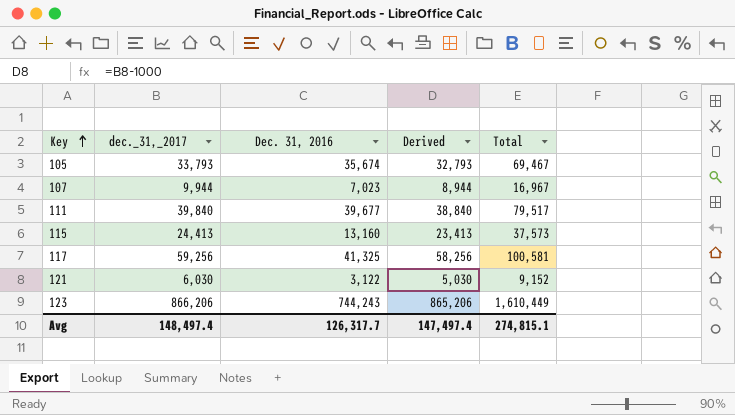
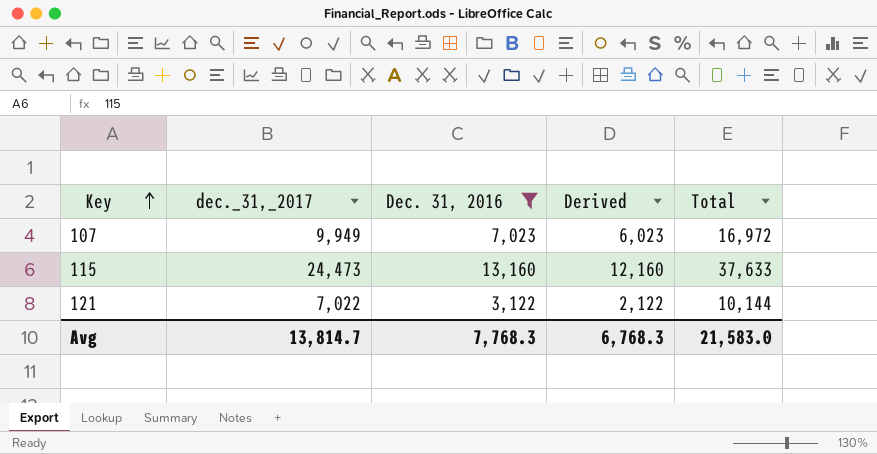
filter: none -> Dec. 31, 2016 <= 13,160
column Derived | formula: [dec._31,_2017] - 1000 -> [Dec. 31, 2016] - 1000
107 | dec._31,_2017: 9,944 -> 9,949
107 | Total: 16,967 -> 16,972
115 | dec._31,_2017: 24,413 -> 24,473
115 | Total: 37,573 -> 37,633
121 | dec._31,_2017: 6,030 -> 7,022
121 | Total: 9,152 -> 10,144
Avg | dec._31,_2017: 148,497.4 -> 13,814.7
Avg | Dec. 31, 2016: 126,317.7 -> 7,768.3
Avg | Derived: 147,497.4 -> 6,768.3
Avg | Total: 274,815.1 -> 21,583.0

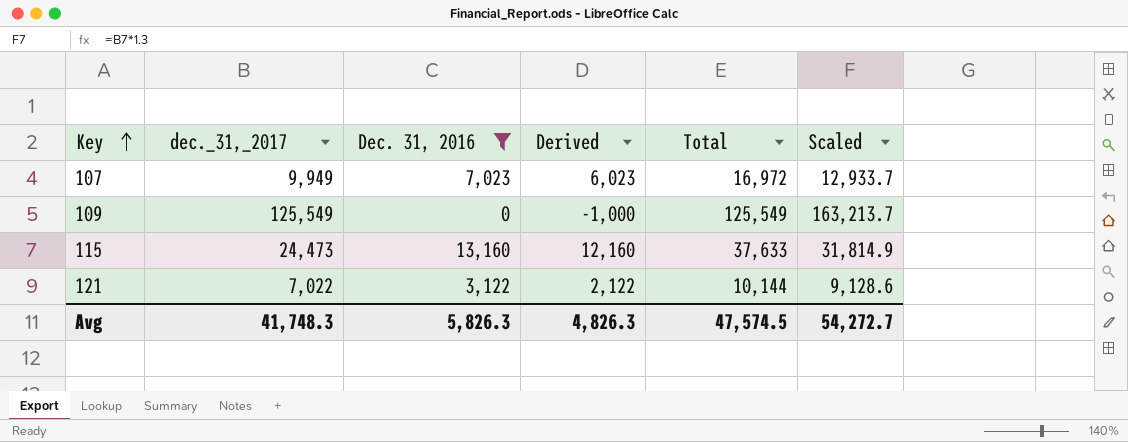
column Scaled | formula: none -> [dec._31,_2017] * 1.3
row 109: none -> 125,549 | 0 | -1,000 | 125,549 | 163,213.7
Avg | dec._31,_2017: 13,814.7 -> 41,748.3
Avg | Dec. 31, 2016: 7,768.3 -> 5,826.3
Avg | Derived: 6,768.3 -> 4,826.3
Avg | Total: 21,583.0 -> 47,574.5

